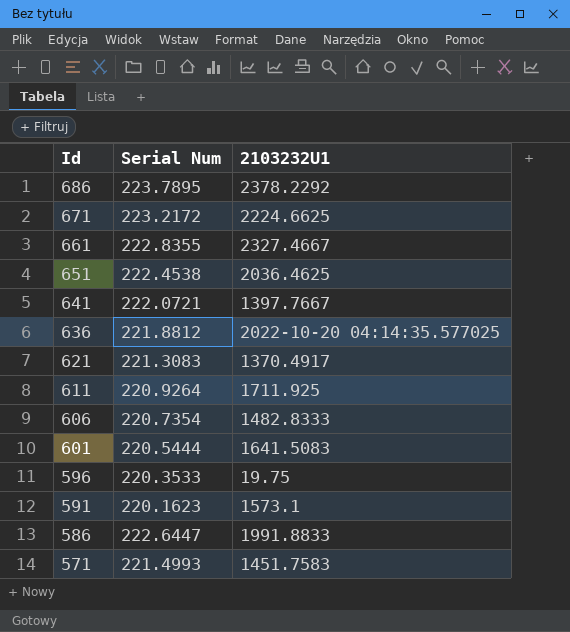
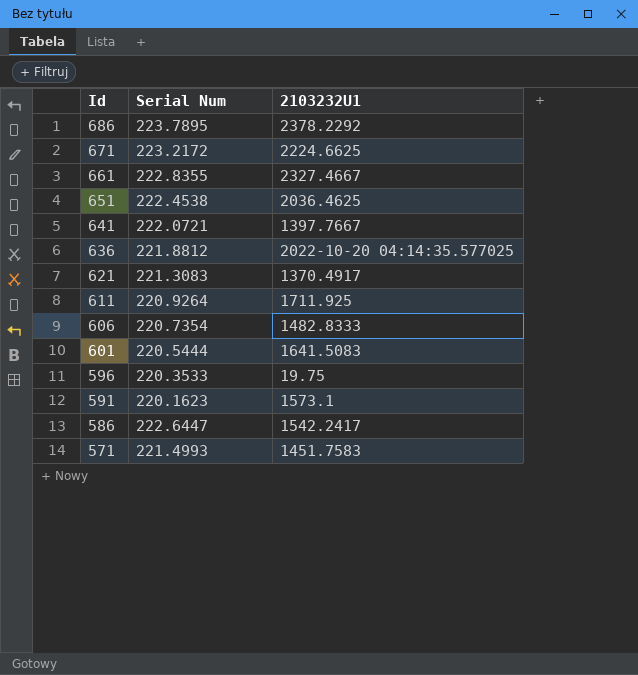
586 | 2103232U1: 1991.8833 -> 1542.2417

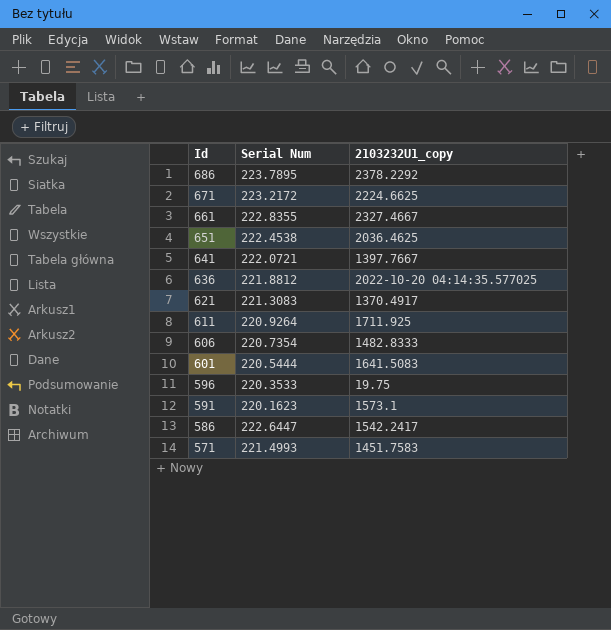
column name: 2103232U1 -> 2103232U1_copy

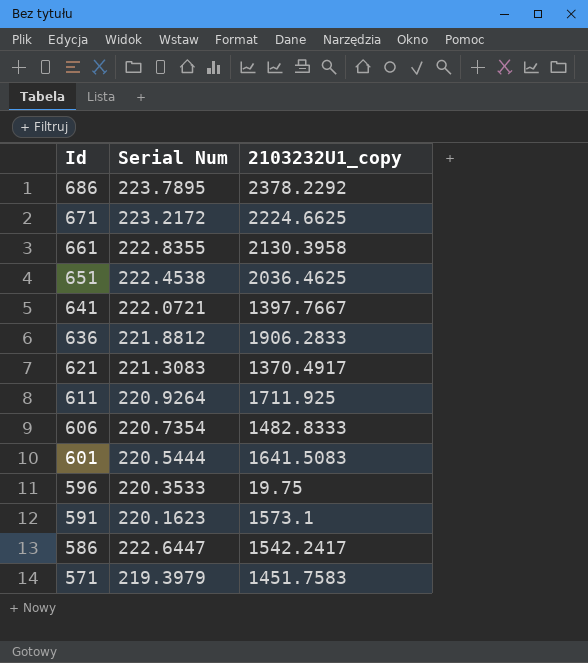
661 | 2103232U1_copy: 2327.4667 -> 2130.3958
636 | 2103232U1_copy: 2022-10-20 04:14:35.577025 -> 1906.2833
571 | Serial Num: 221.4993 -> 219.3979

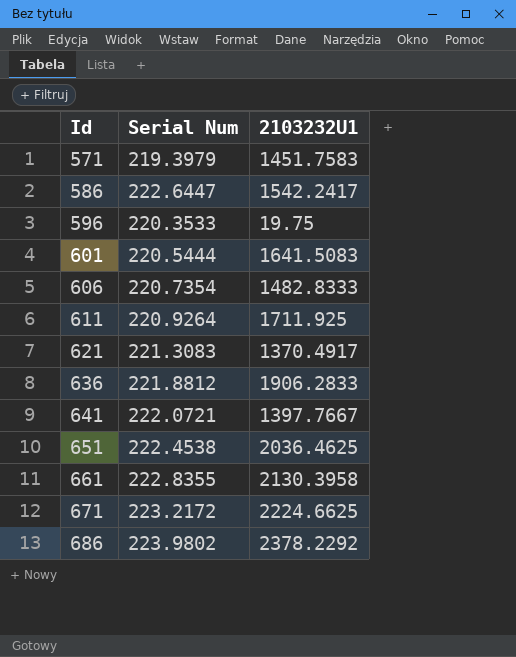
row order: Id descending -> Id ascending
column name: 2103232U1_copy -> 2103232U1
row 591: 220.1623 | 1573.1 -> none
686 | Serial Num: 223.7895 -> 223.9802

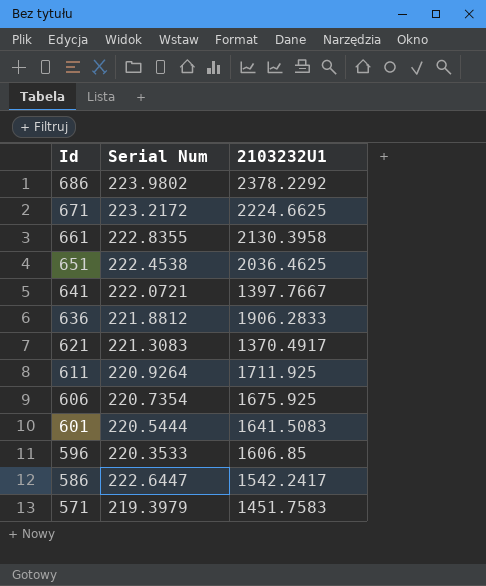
row order: Id ascending -> Id descending
606 | 2103232U1: 1482.8333 -> 1675.925
596 | 2103232U1: 19.75 -> 1606.85

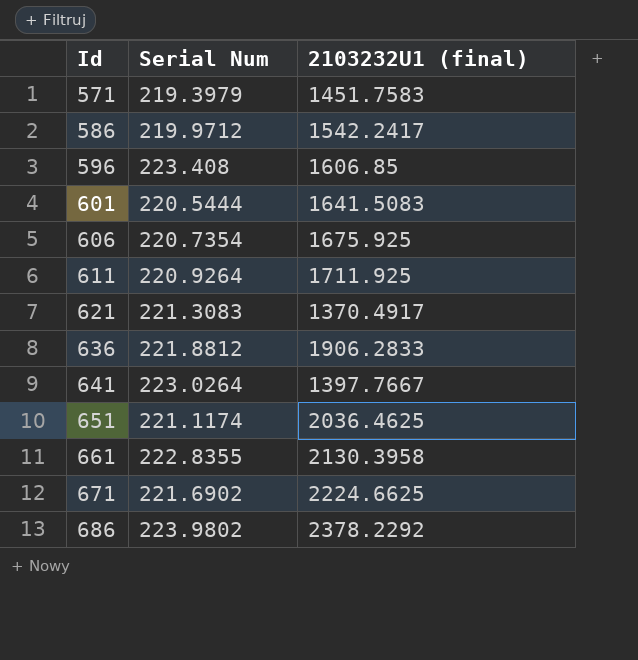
row order: Id descending -> Id ascending
column name: 2103232U1 -> 2103232U1 (final)
586 | Serial Num: 222.6447 -> 219.9712
596 | Serial Num: 220.3533 -> 223.408
641 | Serial Num: 222.0721 -> 223.0264
651 | Serial Num: 222.4538 -> 221.1174
671 | Serial Num: 223.2172 -> 221.6902

